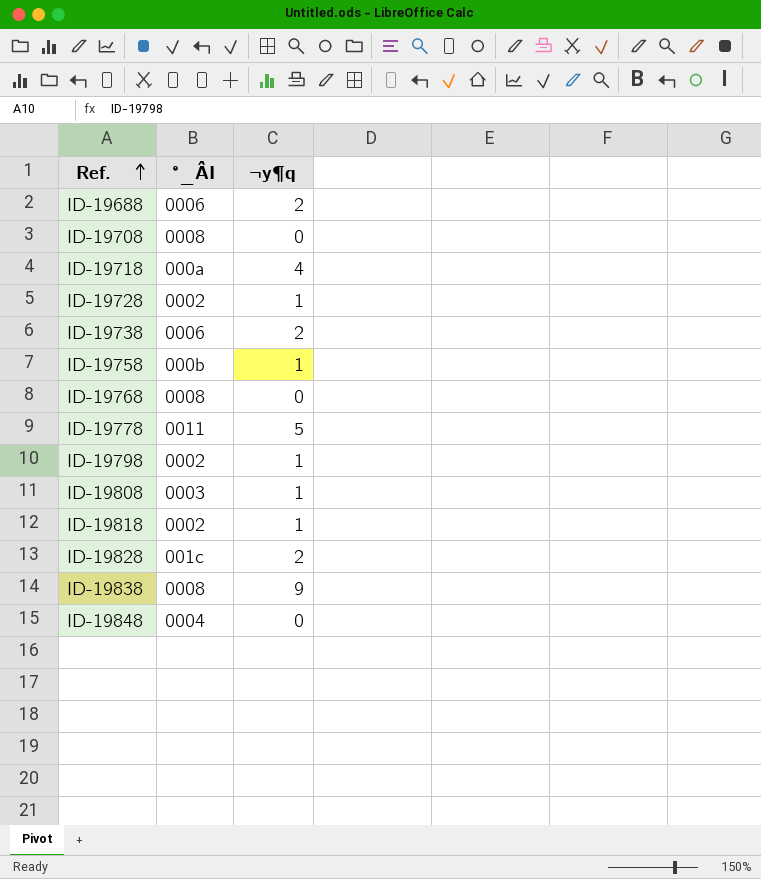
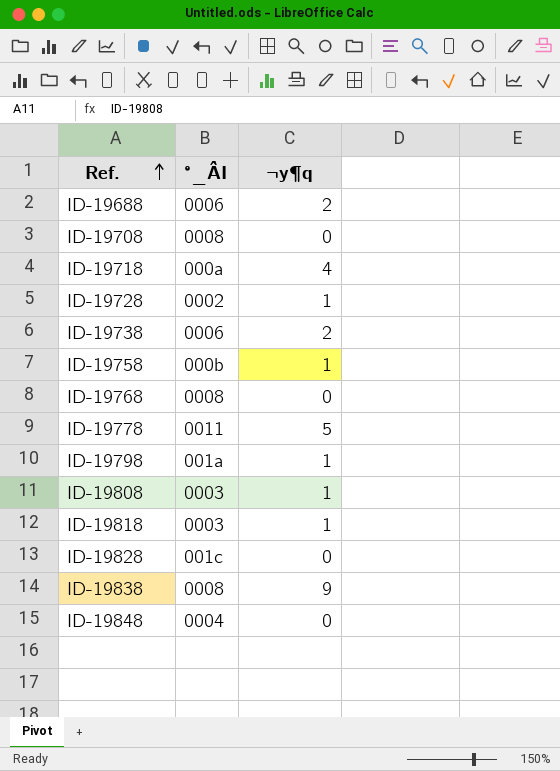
ID-19798 | °_ÂI: 0002 -> 001a
ID-19818 | °_ÂI: 0002 -> 0003
ID-19828 | ¬y¶q: 2 -> 0

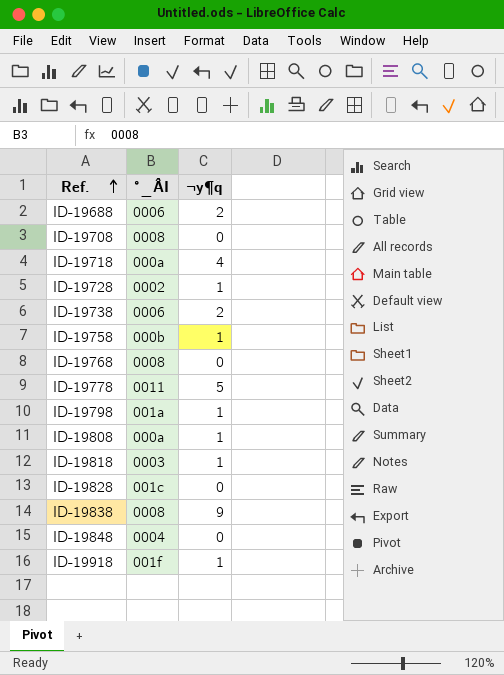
ID-19808 | °_ÂI: 0003 -> 000a
row ID-19918: none -> 001f | 1

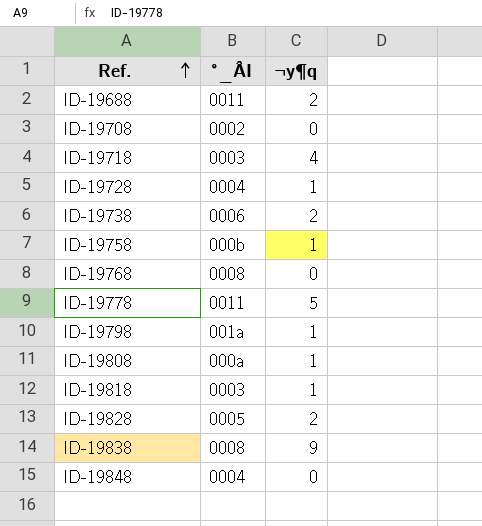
row ID-19918: 001f | 1 -> none
ID-19688 | °_ÂI: 0006 -> 0011
ID-19708 | °_ÂI: 0008 -> 0002
ID-19718 | °_ÂI: 000a -> 0003
ID-19728 | °_ÂI: 0002 -> 0004
ID-19828 | °_ÂI: 001c -> 0005
ID-19828 | ¬y¶q: 0 -> 2

